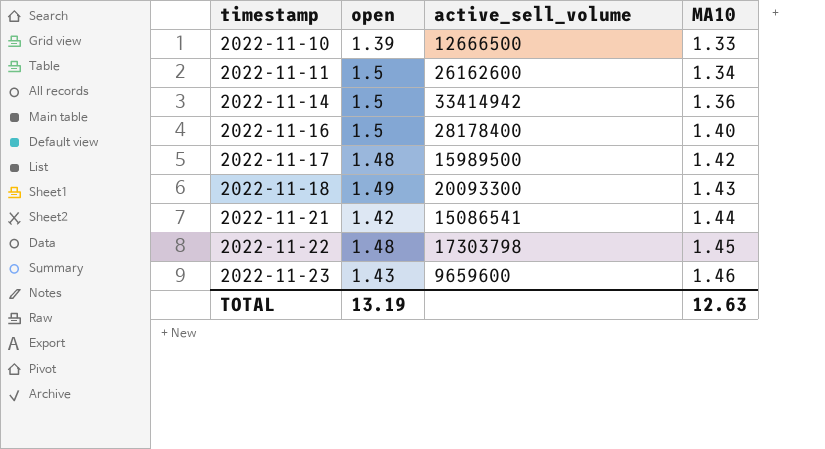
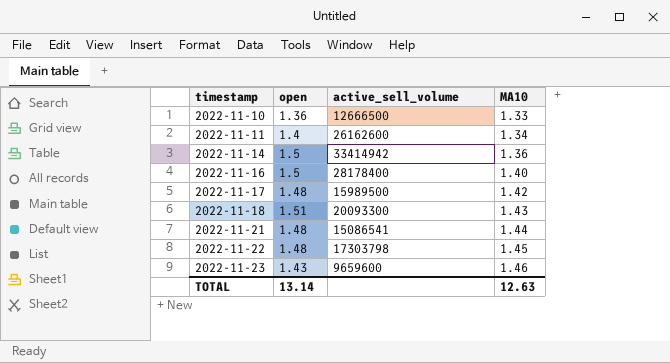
2022-11-10 | open: 1.39 -> 1.36
2022-11-11 | open: 1.5 -> 1.4
2022-11-18 | open: 1.49 -> 1.51
2022-11-21 | open: 1.42 -> 1.48
TOTAL | open: 13.19 -> 13.14

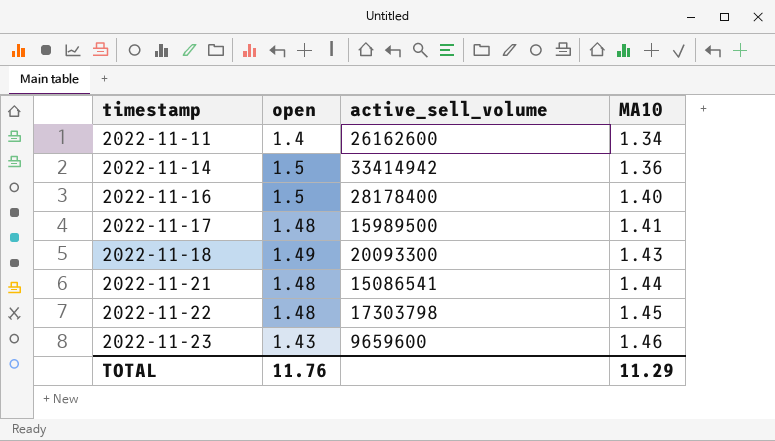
row 2022-11-10: 1.36 | 12666500 | 1.33 -> none
2022-11-17 | MA10: 1.42 -> 1.41
2022-11-18 | open: 1.51 -> 1.49
TOTAL | open: 13.14 -> 11.76
TOTAL | MA10: 12.63 -> 11.29

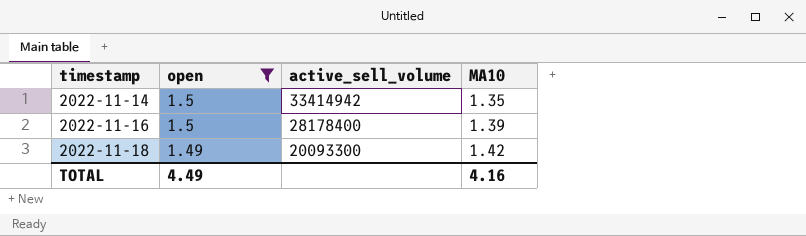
filter: none -> open >= 1.49
2022-11-14 | MA10: 1.36 -> 1.35
2022-11-16 | MA10: 1.40 -> 1.39
2022-11-18 | MA10: 1.43 -> 1.42
TOTAL | open: 11.76 -> 4.49
TOTAL | MA10: 11.29 -> 4.16

